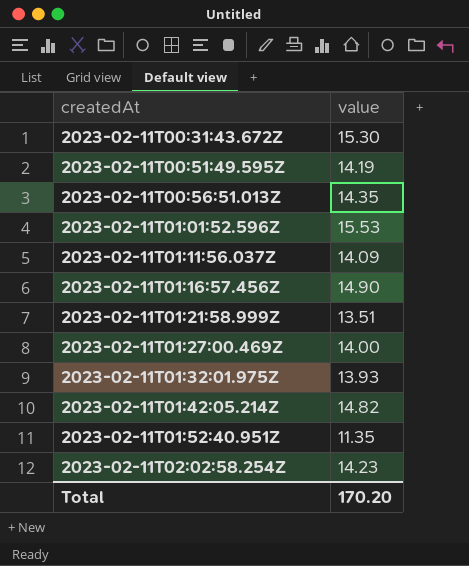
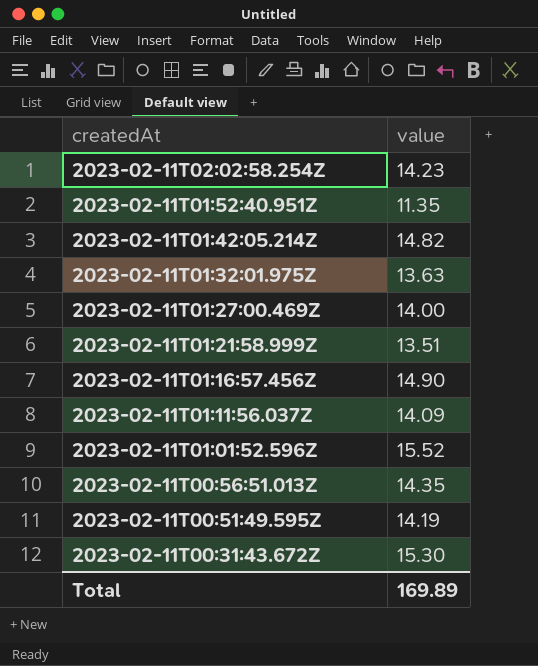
row order: createdAt ascending -> createdAt descending
2023-02-11T01:32:01.975Z | value: 13.93 -> 13.63
2023-02-11T01:01:52.596Z | value: 15.53 -> 15.52
Total | value: 170.20 -> 169.89

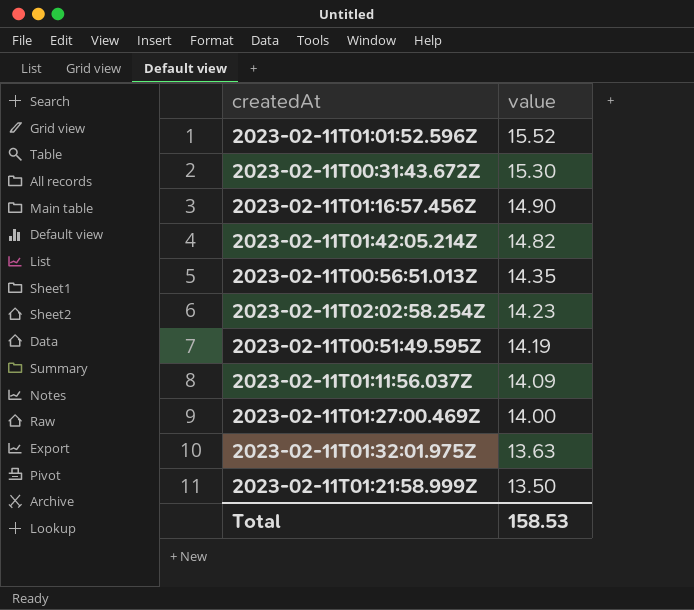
row order: createdAt descending -> value descending
row 2023-02-11T01:52:40.951Z: 11.35 -> none
2023-02-11T01:21:58.999Z | value: 13.51 -> 13.50
Total | value: 169.89 -> 158.53

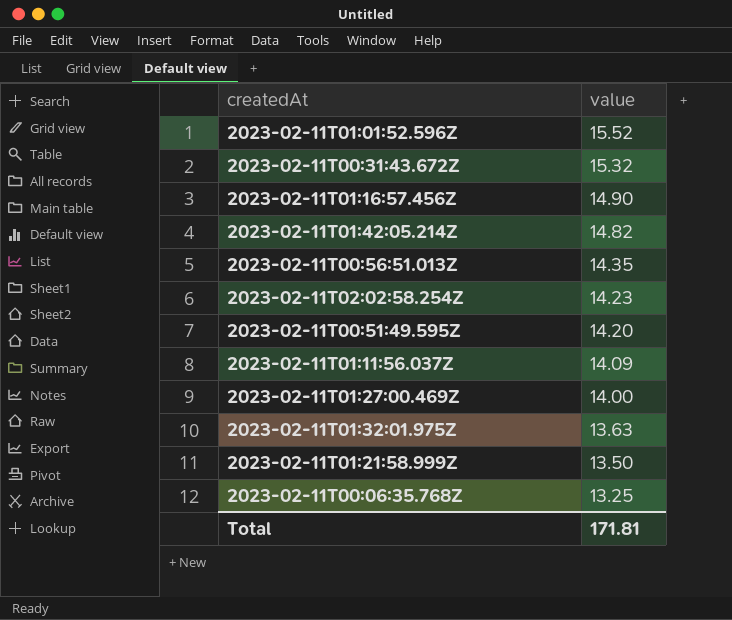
2023-02-11T00:31:43.672Z | value: 15.30 -> 15.32
2023-02-11T00:51:49.595Z | value: 14.19 -> 14.20
row 2023-02-11T00:06:35.768Z: none -> 13.25
Total | value: 158.53 -> 171.81

